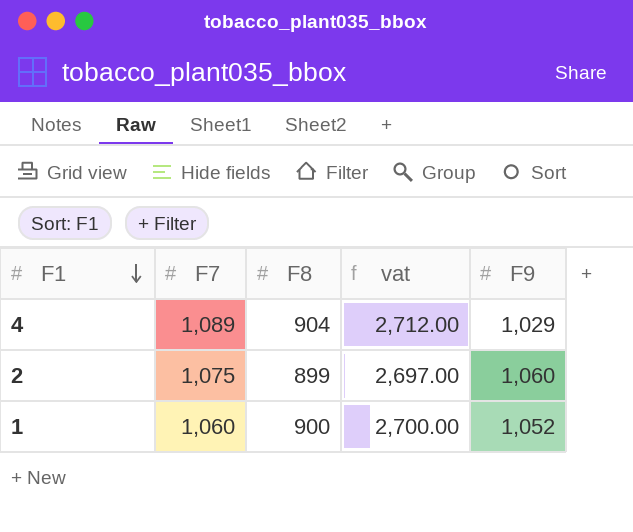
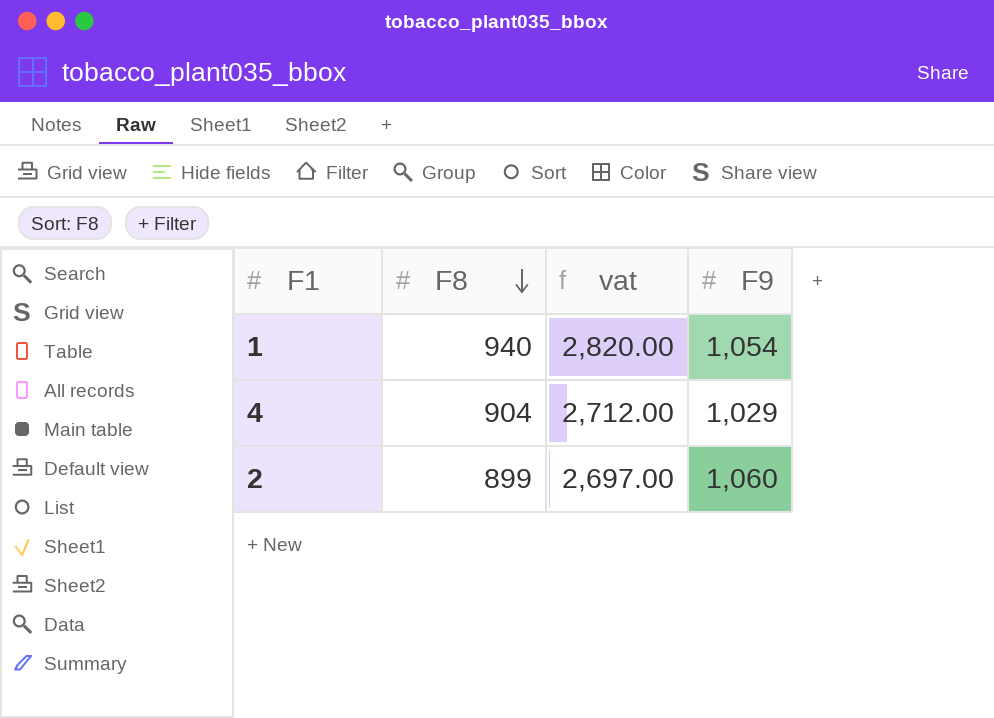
row order: F1 descending -> F8 descending
column F7 | position: 2 -> none
1 | F8: 900 -> 940
1 | vat: 2,700.00 -> 2,820.00
1 | F9: 1,052 -> 1,054

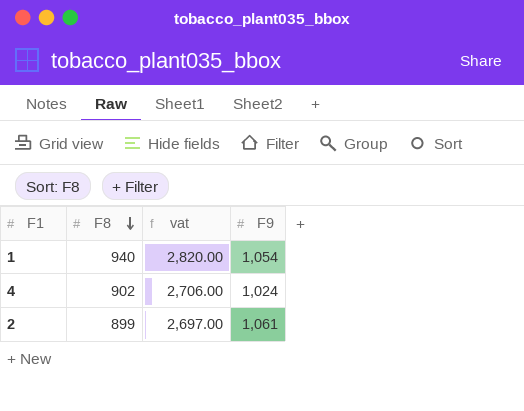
4 | F8: 904 -> 902
4 | vat: 2,712.00 -> 2,706.00
4 | F9: 1,029 -> 1,024
2 | F9: 1,060 -> 1,061

